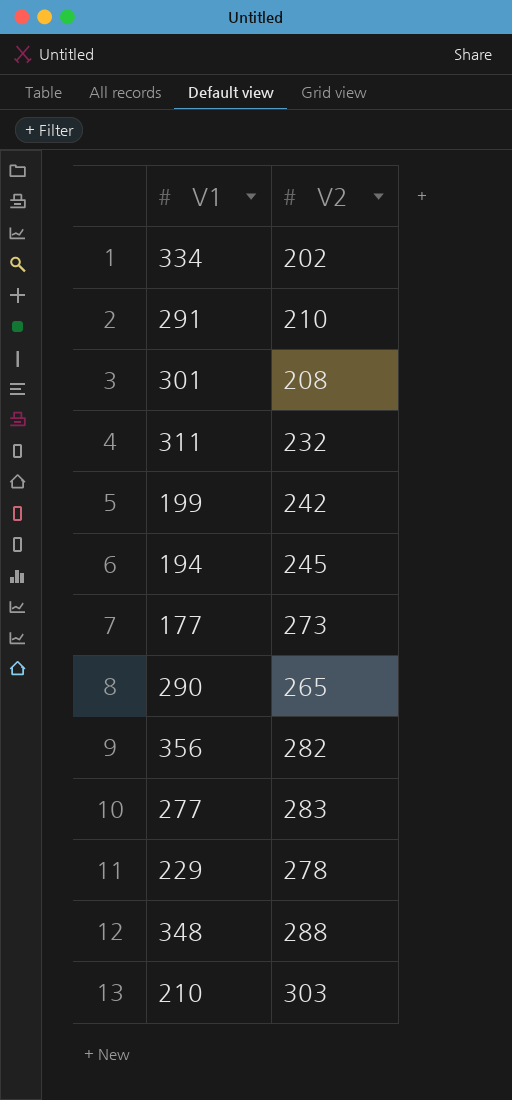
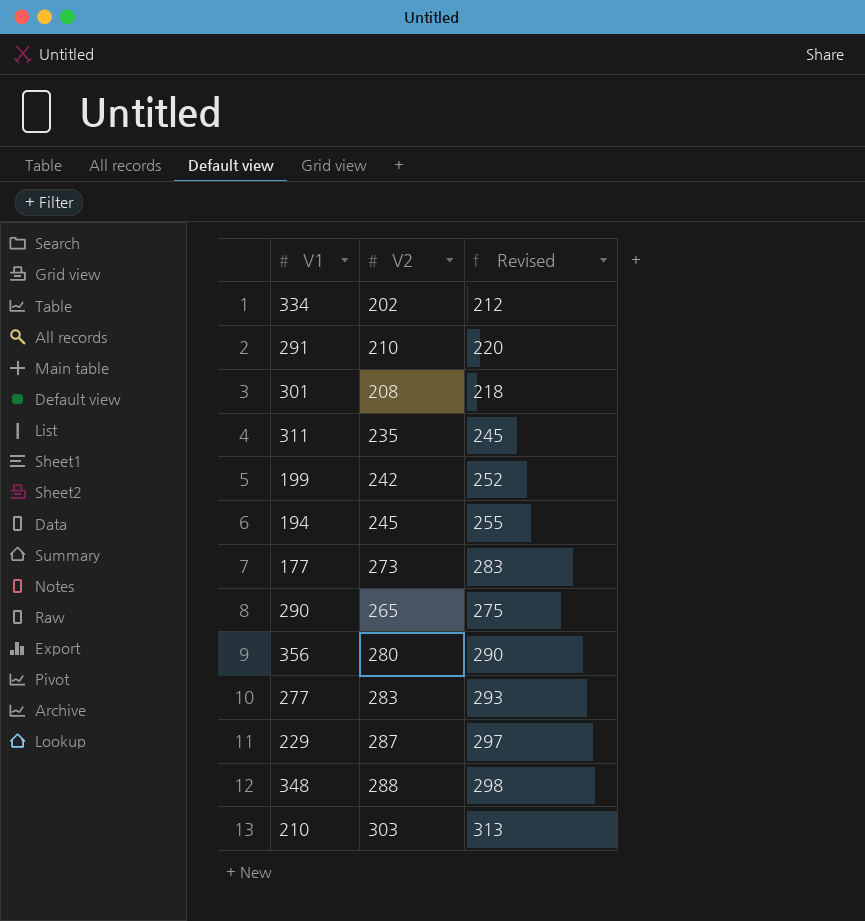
column Revised | formula: none -> [V2] + 10
311 | V2: 232 -> 235
356 | V2: 282 -> 280
229 | V2: 278 -> 287

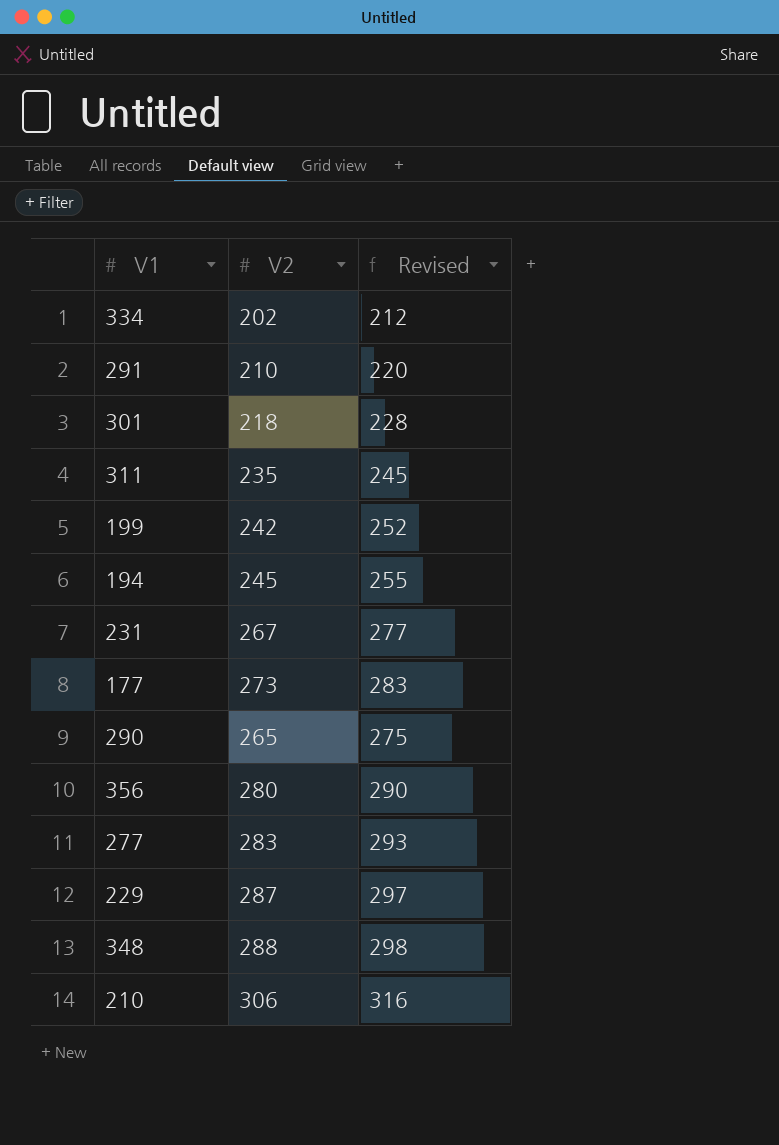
301 | V2: 208 -> 218
301 | Revised: 218 -> 228
row 231: none -> 267 | 277
210 | V2: 303 -> 306
210 | Revised: 313 -> 316

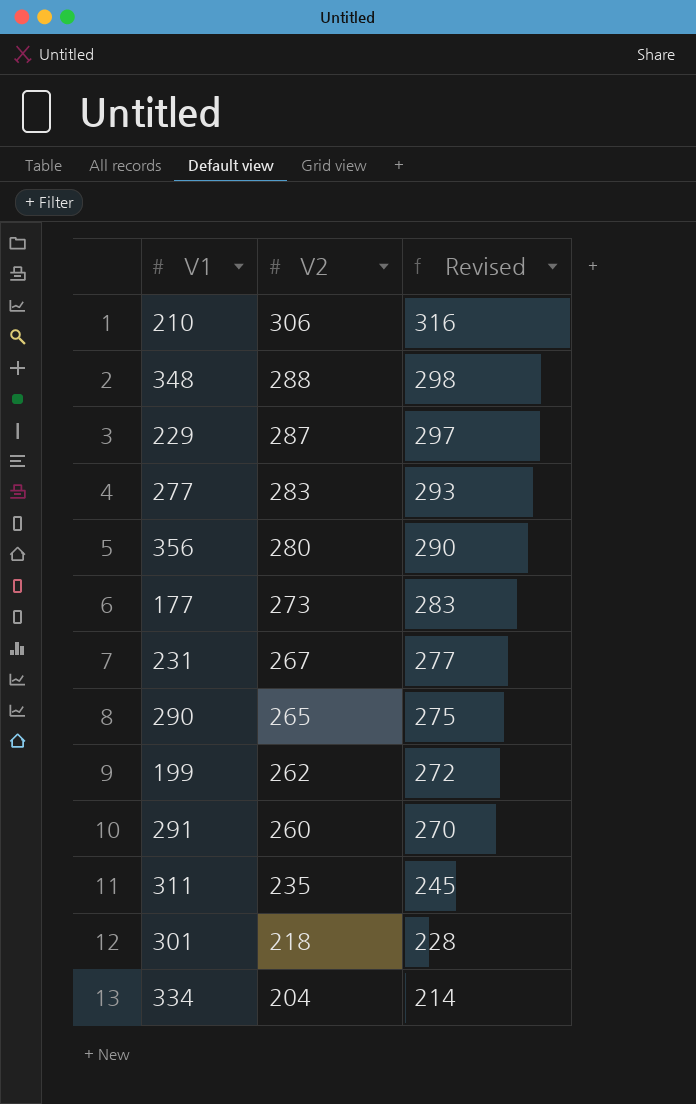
row order: none -> V2 descending
row 194: 245 | 255 -> none
199 | V2: 242 -> 262
199 | Revised: 252 -> 272
291 | V2: 210 -> 260
291 | Revised: 220 -> 270
334 | V2: 202 -> 204
334 | Revised: 212 -> 214

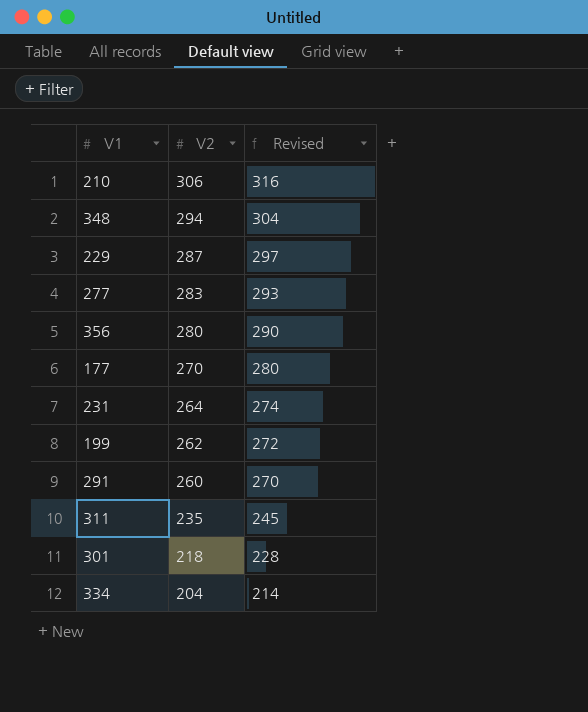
row 290: 265 | 275 -> none
348 | V2: 288 -> 294
348 | Revised: 298 -> 304
177 | V2: 273 -> 270
177 | Revised: 283 -> 280
231 | V2: 267 -> 264
231 | Revised: 277 -> 274

